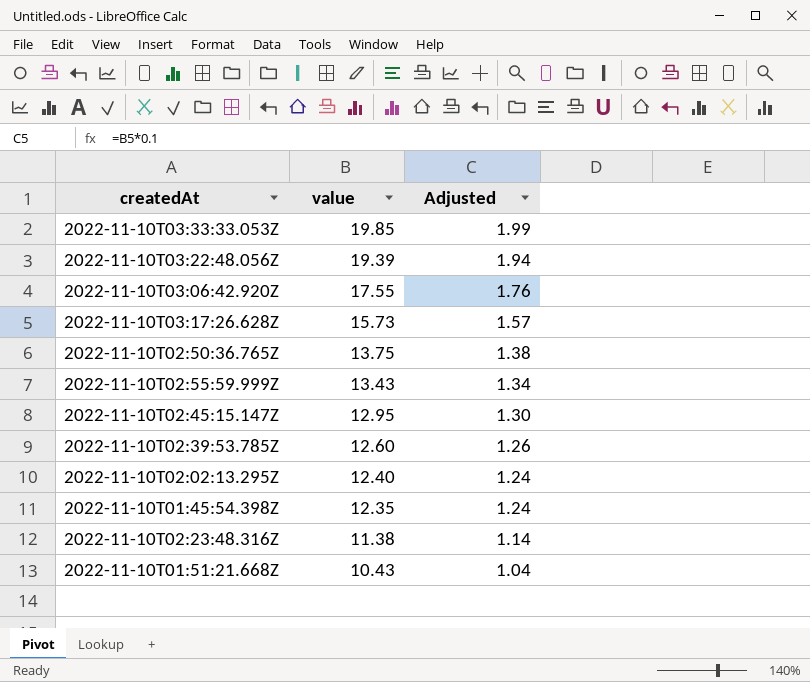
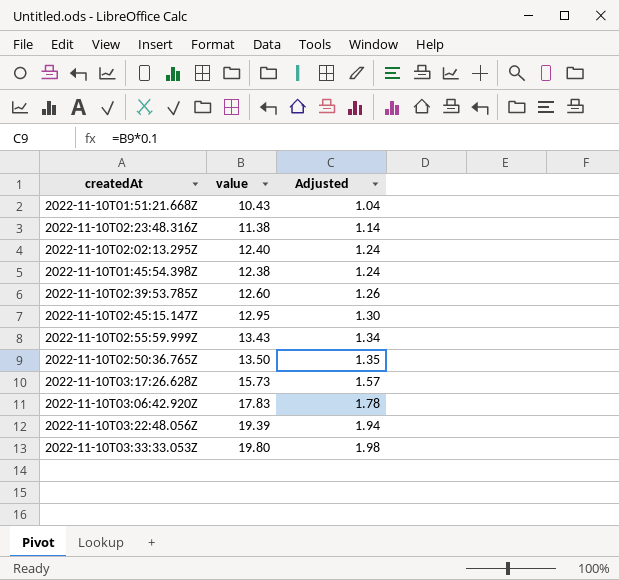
row order: value descending -> Adjusted ascending
2022-11-10T01:45:54.398Z | value: 12.35 -> 12.38
2022-11-10T02:50:36.765Z | value: 13.75 -> 13.50
2022-11-10T02:50:36.765Z | Adjusted: 1.38 -> 1.35
2022-11-10T03:06:42.920Z | value: 17.55 -> 17.83
2022-11-10T03:06:42.920Z | Adjusted: 1.76 -> 1.78
2022-11-10T03:33:33.053Z | value: 19.85 -> 19.80
2022-11-10T03:33:33.053Z | Adjusted: 1.99 -> 1.98

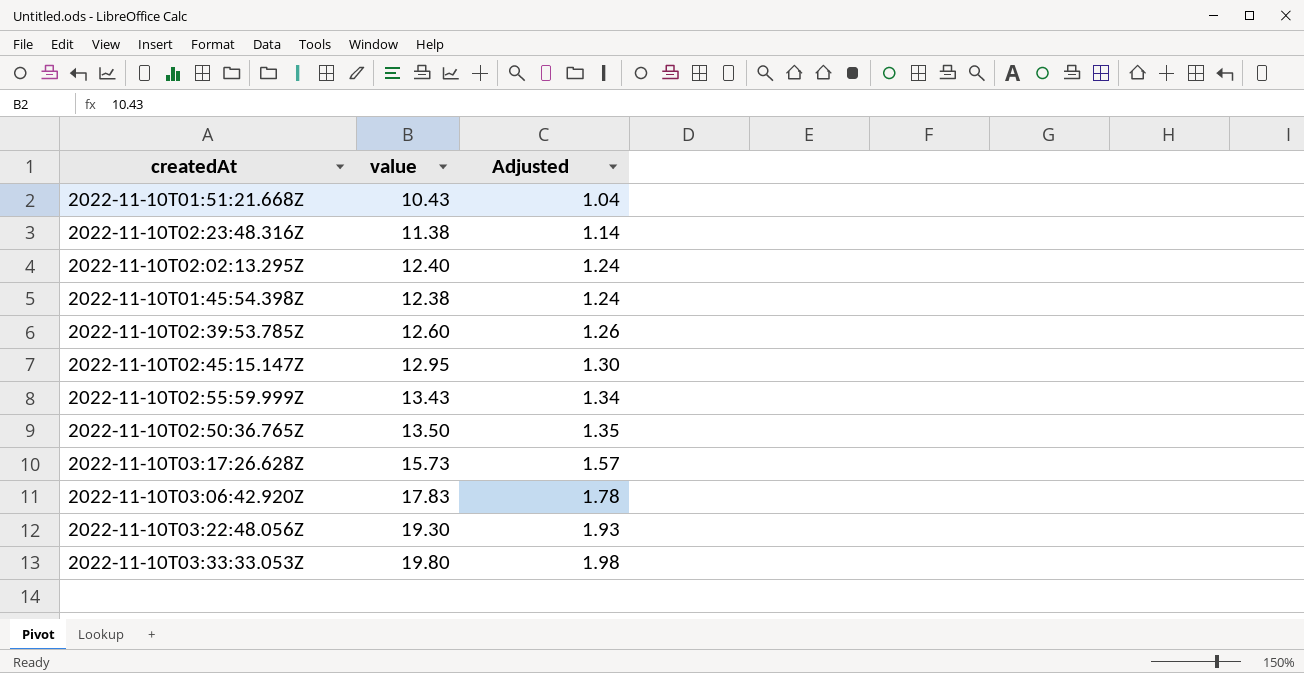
2022-11-10T03:22:48.056Z | value: 19.39 -> 19.30
2022-11-10T03:22:48.056Z | Adjusted: 1.94 -> 1.93

